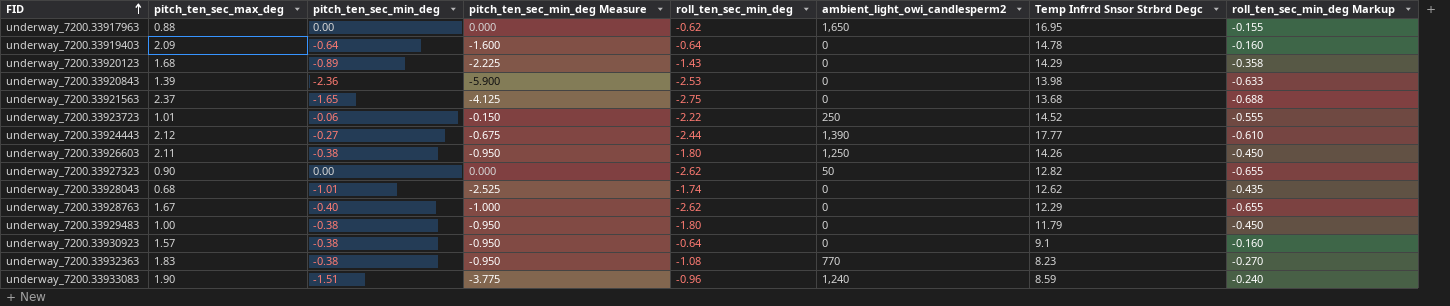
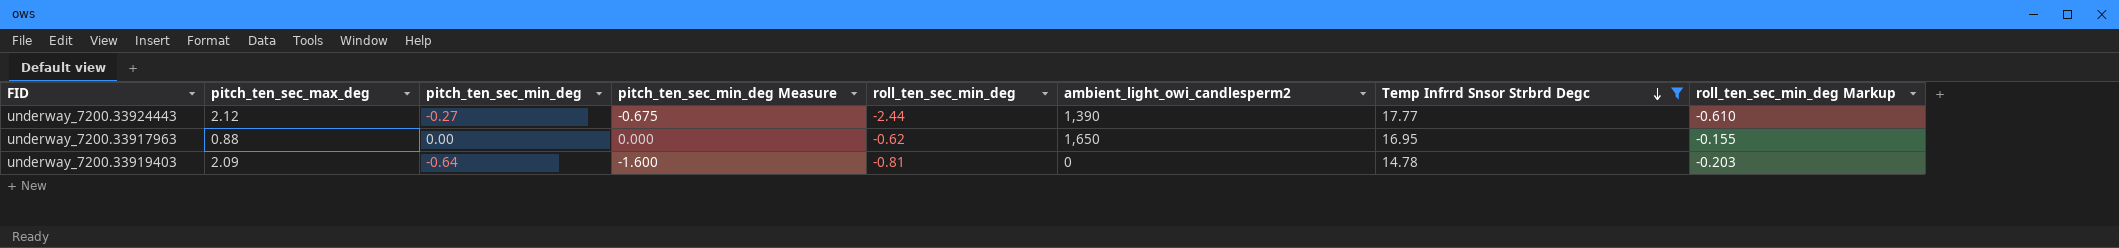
filter: none -> Temp Infrrd Snsor Strbrd Degc >= 14.78
row order: FID ascending -> Temp Infrrd Snsor Strbrd Degc descending
underway_7200.33919403 | roll_ten_sec_min_deg: -0.64 -> -0.81
underway_7200.33919403 | roll_ten_sec_min_deg Markup: -0.160 -> -0.203

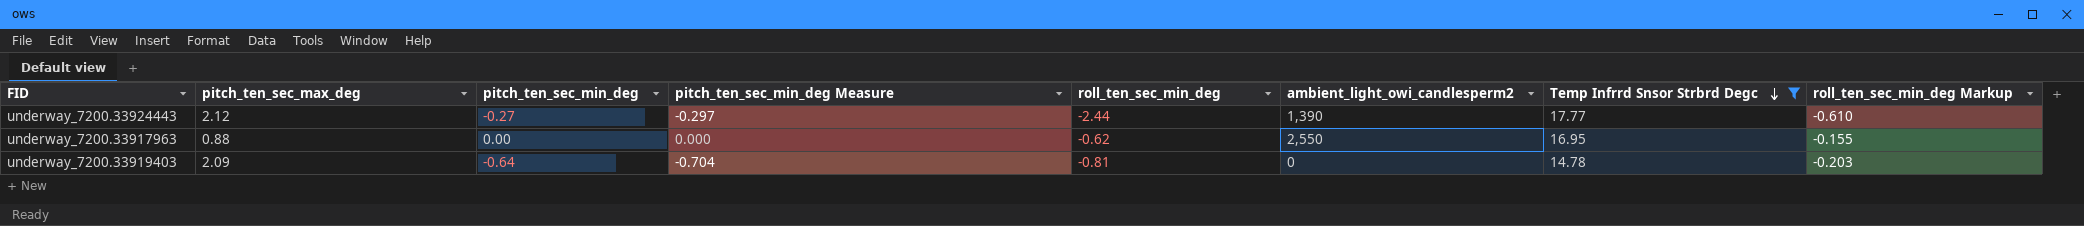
column pitch_ten_sec_min_deg Measure | formula: [pitch_ten_sec_min_deg] * 2.5 -> [pitch_ten_sec_min_deg] * 1.1
underway_7200.33917963 | ambient_light_owi_candlesperm2: 1,650 -> 2,550

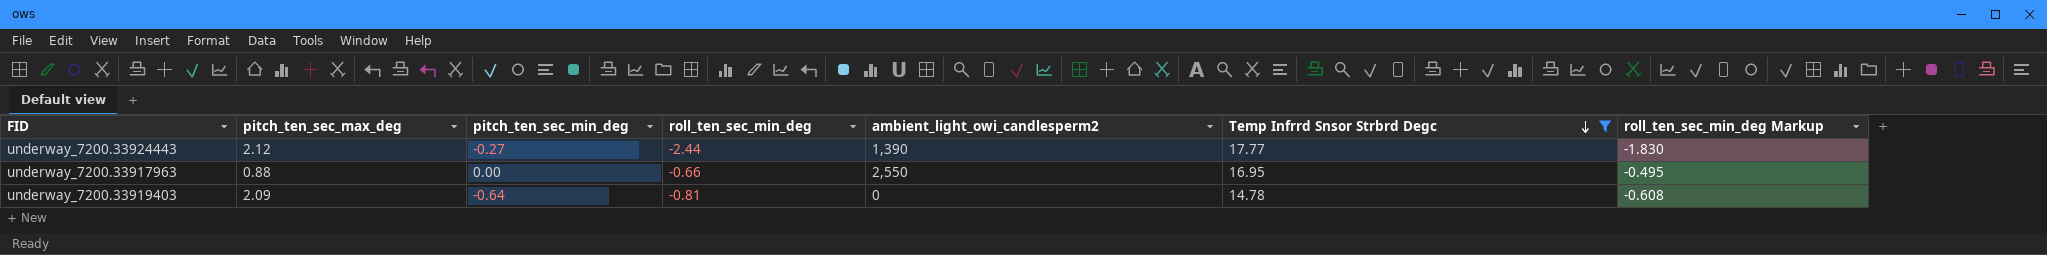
column pitch_ten_sec_min_deg Measure | formula: [pitch_ten_sec_min_deg] * 1.1 -> none
column roll_ten_sec_min_deg Markup | formula: [roll_ten_sec_min_deg] * 0.25 -> [roll_ten_sec_min_deg] * 0.75
underway_7200.33917963 | roll_ten_sec_min_deg: -0.62 -> -0.66

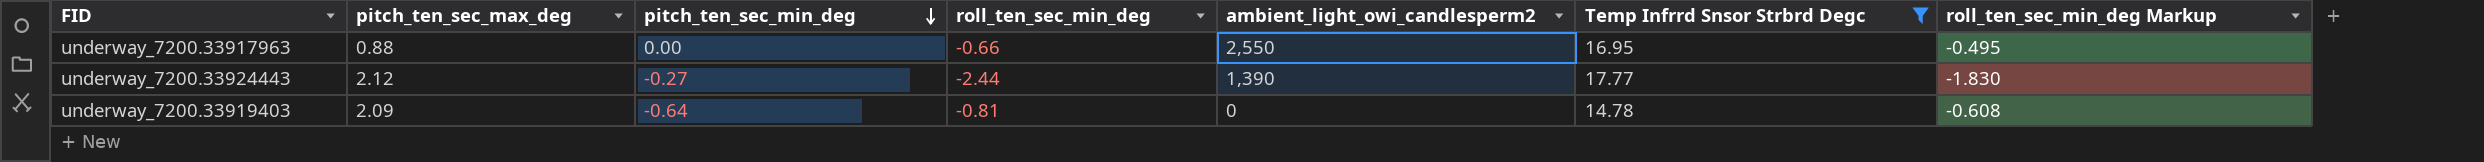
row order: Temp Infrrd Snsor Strbrd Degc descending -> pitch_ten_sec_min_deg descending

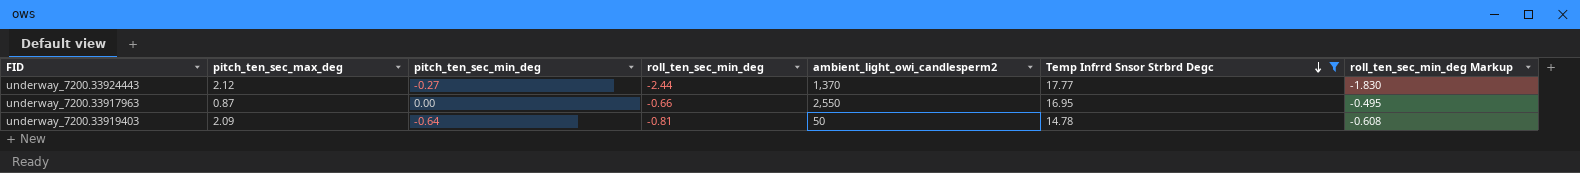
row order: pitch_ten_sec_min_deg descending -> Temp Infrrd Snsor Strbrd Degc descending
underway_7200.33924443 | ambient_light_owi_candlesperm2: 1,390 -> 1,370
underway_7200.33917963 | pitch_ten_sec_max_deg: 0.88 -> 0.87
underway_7200.33919403 | ambient_light_owi_candlesperm2: 0 -> 50

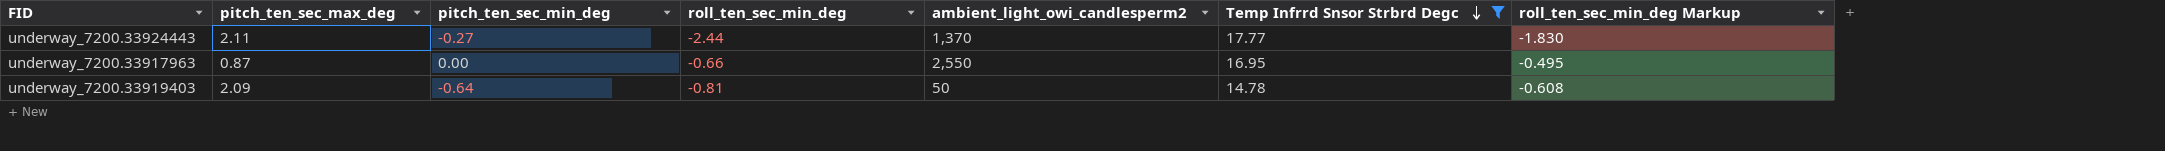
underway_7200.33924443 | pitch_ten_sec_max_deg: 2.12 -> 2.11

